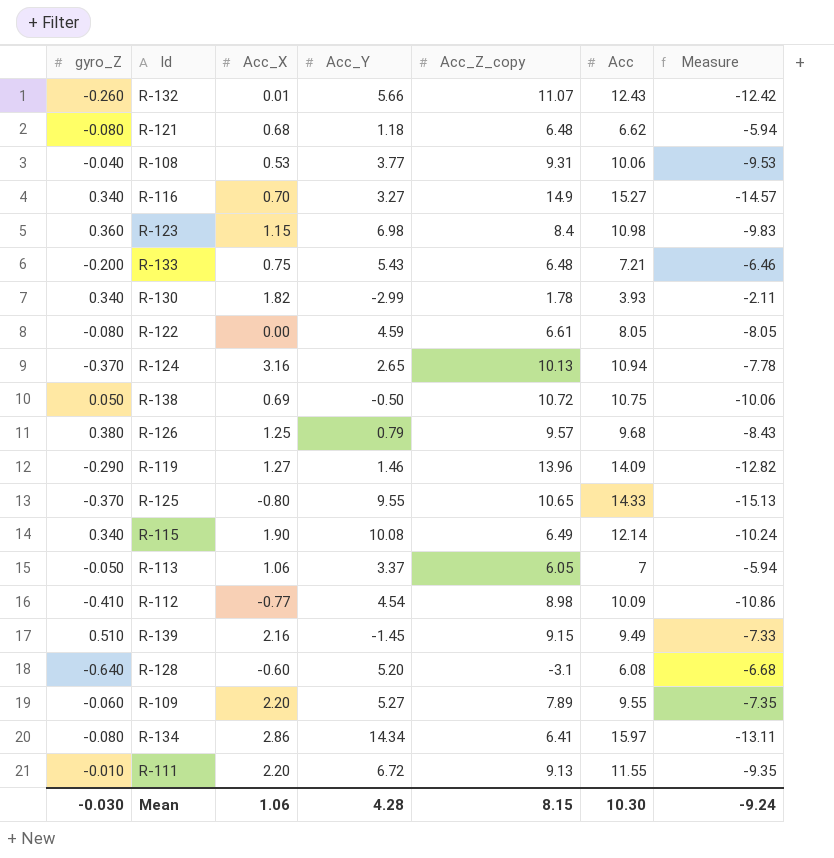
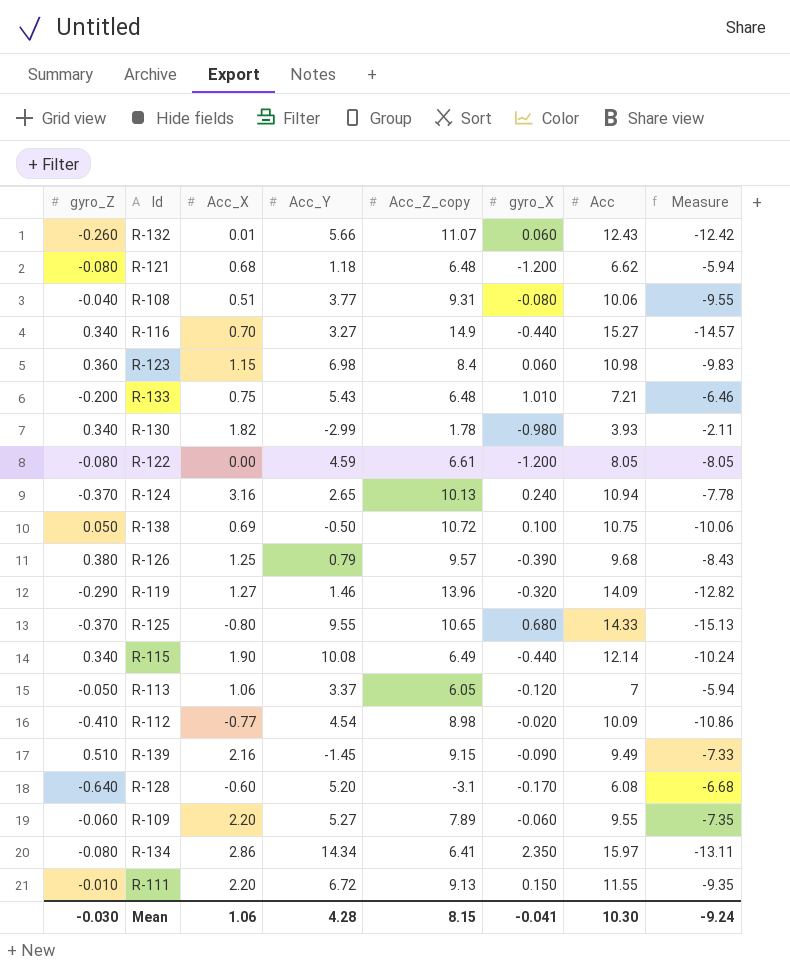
column gyro_X | position: none -> 6
R-108 | Acc_X: 0.53 -> 0.51
R-108 | Measure: -9.53 -> -9.55

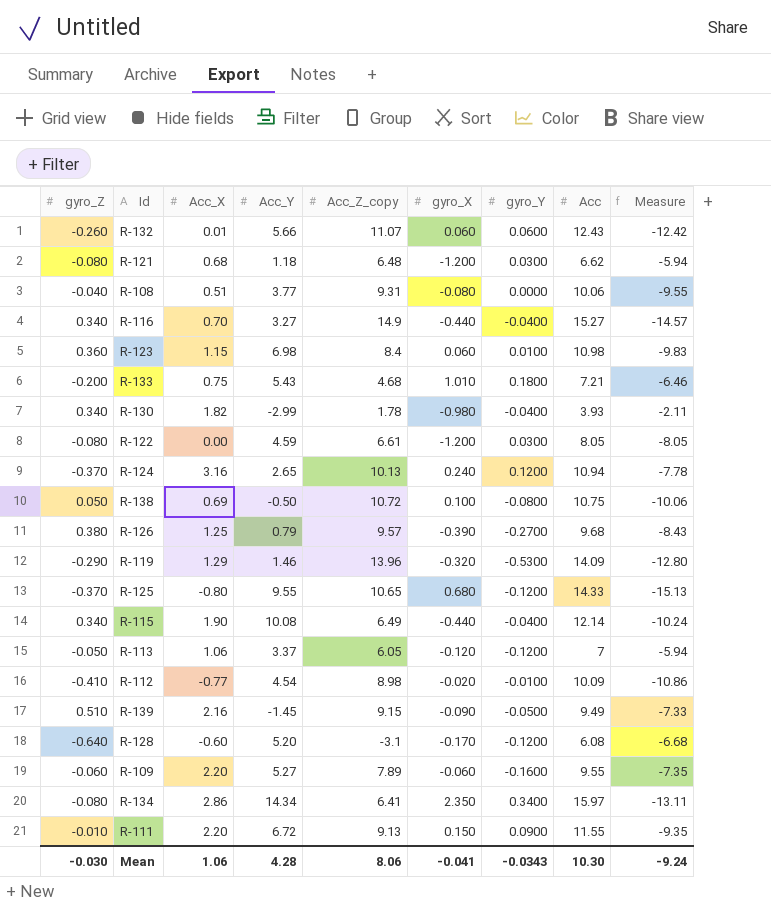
column gyro_Y | position: none -> 7
R-133 | Acc_Z_copy: 6.48 -> 4.68
R-119 | Acc_X: 1.27 -> 1.29
R-119 | Measure: -12.82 -> -12.80
Mean | Acc_Z_copy: 8.15 -> 8.06

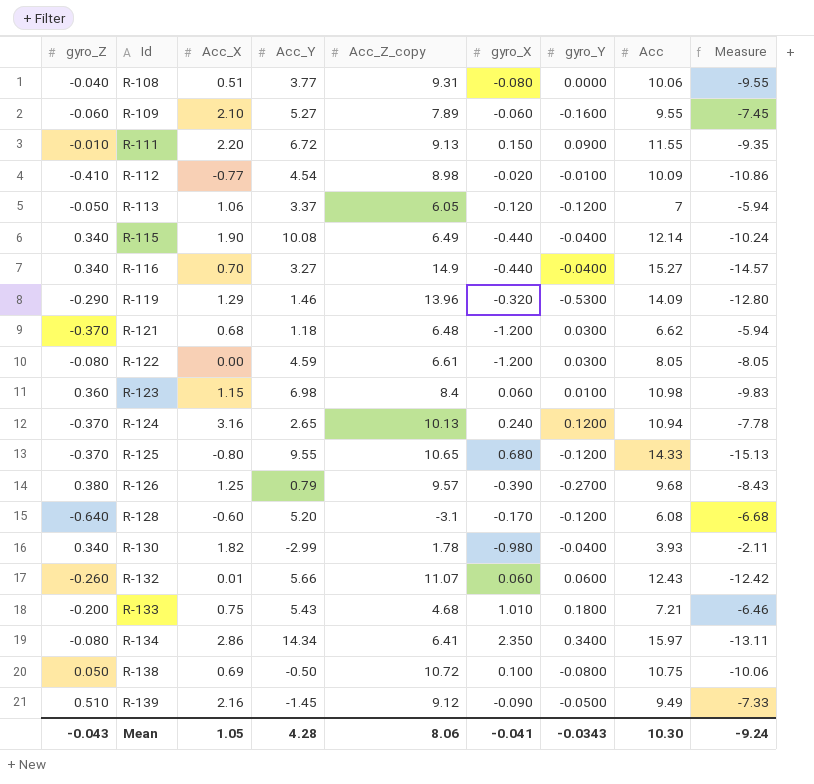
row order: none -> Id ascending
R-109 | Acc_X: 2.20 -> 2.10
R-109 | Measure: -7.35 -> -7.45
R-121 | gyro_Z: -0.080 -> -0.370
R-139 | Acc_Z_copy: 9.15 -> 9.12
Mean | gyro_Z: -0.030 -> -0.043
Mean | Acc_X: 1.06 -> 1.05

